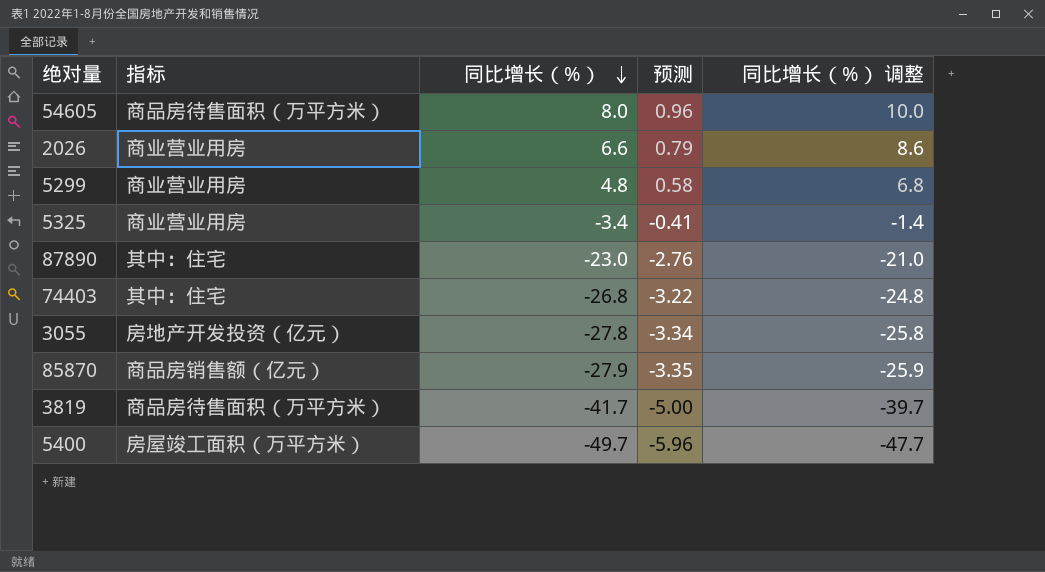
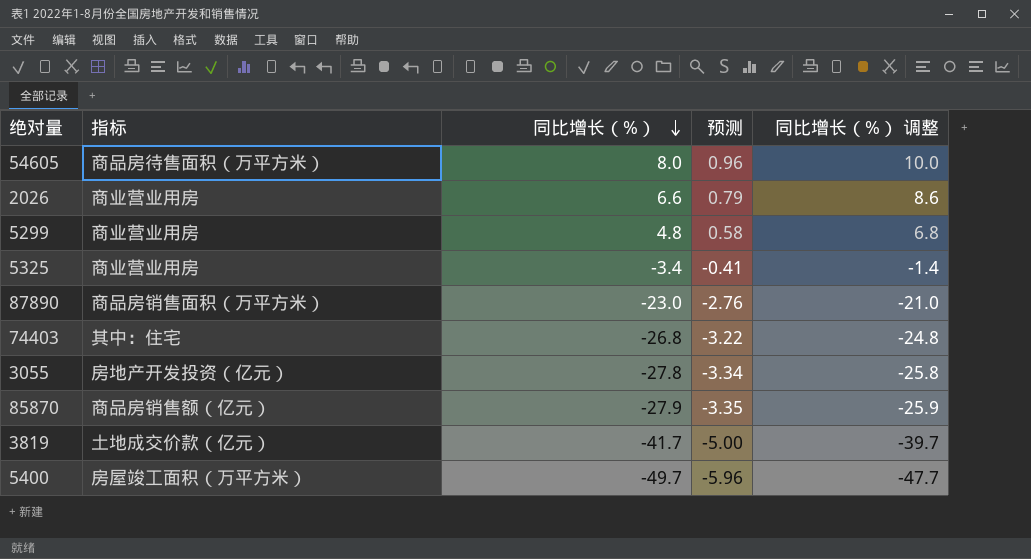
87890 | 指标: 其中：住宅 -> 商品房销售面积（万平方米）
3819 | 指标: 商品房待售面积（万平方米） -> 土地成交价款（亿元）

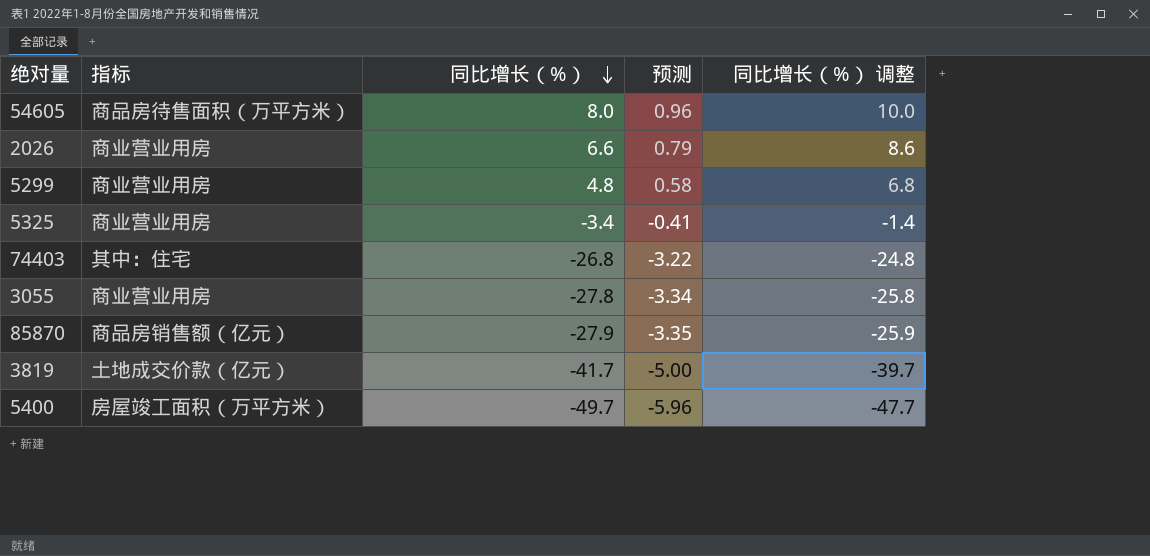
row 87890: 商品房销售面积（万平方米） | -23.0 | -2.76 | -21.0 -> none
3055 | 指标: 房地产开发投资（亿元） -> 商业营业用房

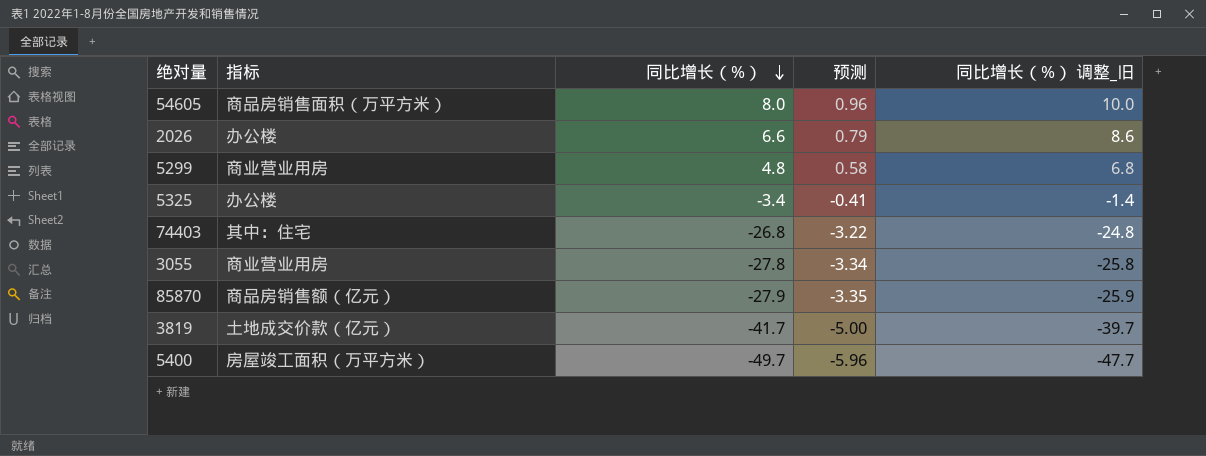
column name: 同比增长（%） 调整 -> 同比增长（%） 调整_旧
54605 | 指标: 商品房待售面积（万平方米） -> 商品房销售面积（万平方米）
2026 | 指标: 商业营业用房 -> 办公楼
5325 | 指标: 商业营业用房 -> 办公楼

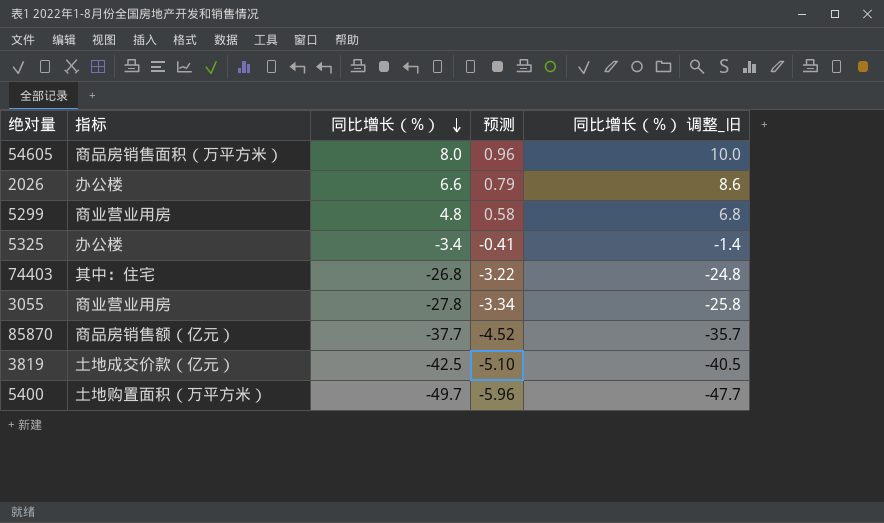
85870 | 同比增长（%）: -27.9 -> -37.7
85870 | 预测: -3.35 -> -4.52
85870 | 同比增长（%） 调整_旧: -25.9 -> -35.7
3819 | 同比增长（%）: -41.7 -> -42.5
3819 | 预测: -5.00 -> -5.10
3819 | 同比增长（%） 调整_旧: -39.7 -> -40.5
5400 | 指标: 房屋竣工面积（万平方米） -> 土地购置面积（万平方米）

